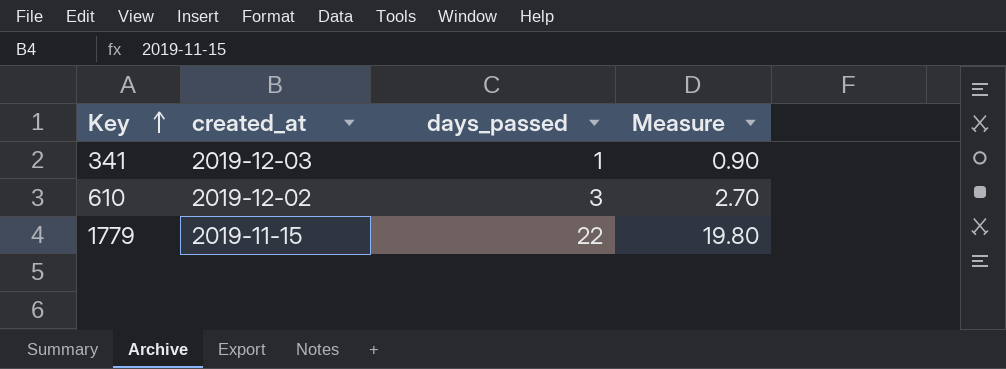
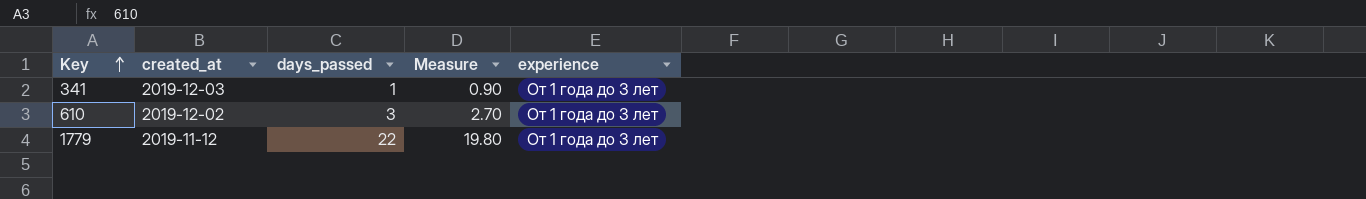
column experience | position: none -> 5
1779 | created_at: 2019-11-15 -> 2019-11-12

